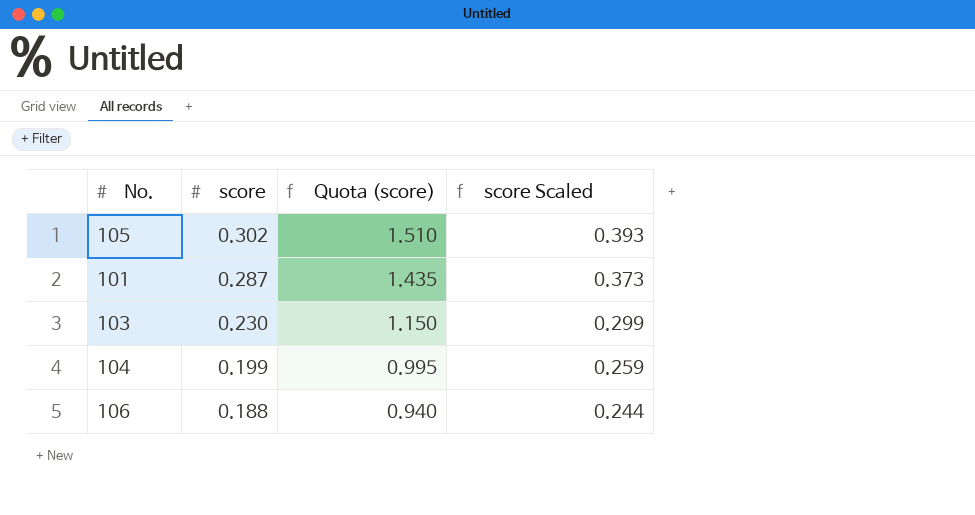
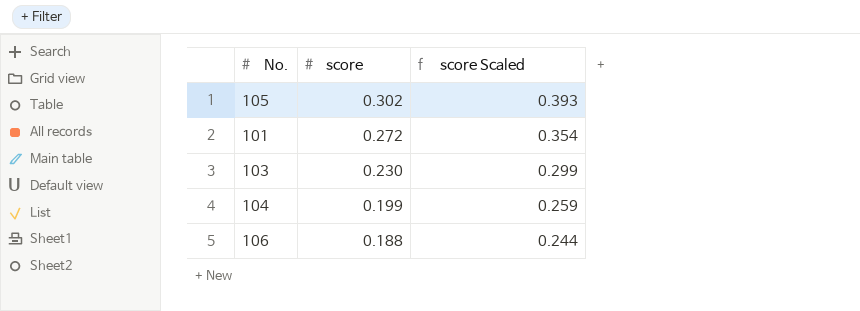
column Quota (score) | formula: [score] * 5 -> none
101 | score: 0.287 -> 0.272
101 | score Scaled: 0.373 -> 0.354

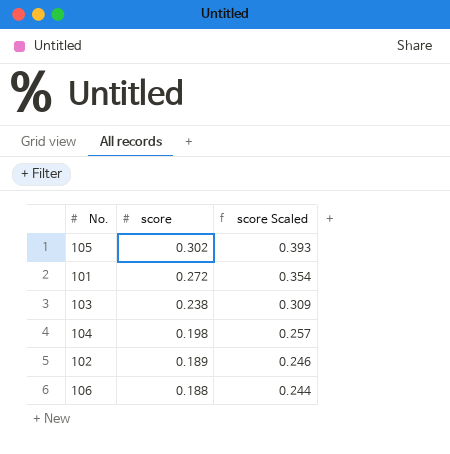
103 | score: 0.230 -> 0.238
103 | score Scaled: 0.299 -> 0.309
104 | score: 0.199 -> 0.198
104 | score Scaled: 0.259 -> 0.257
row 102: none -> 0.189 | 0.246

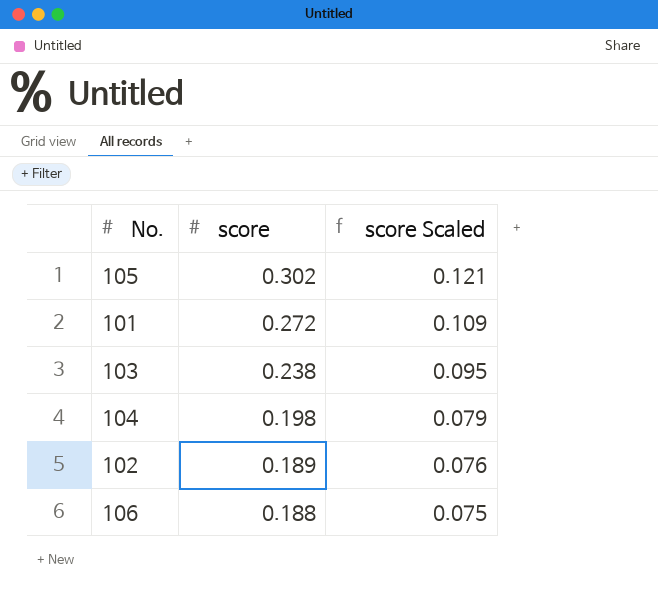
column score Scaled | formula: [score] * 1.3 -> [score] * 0.4

